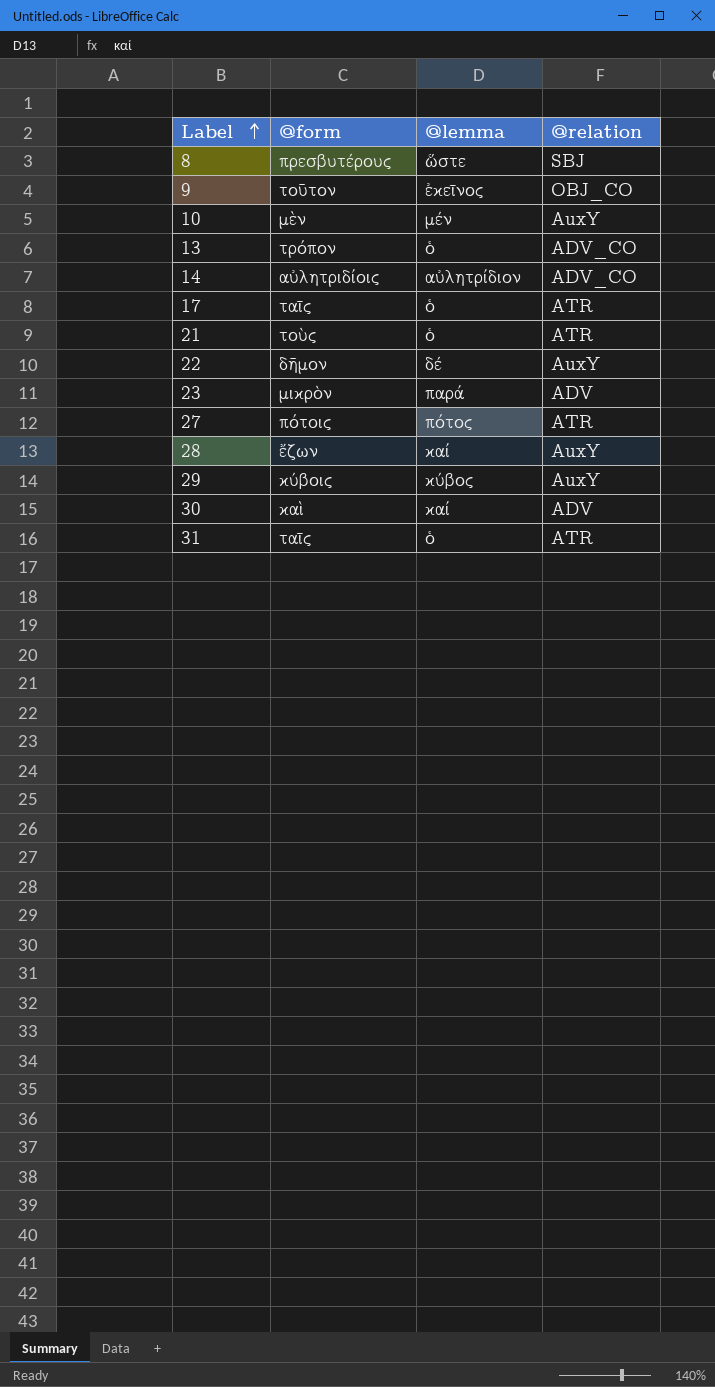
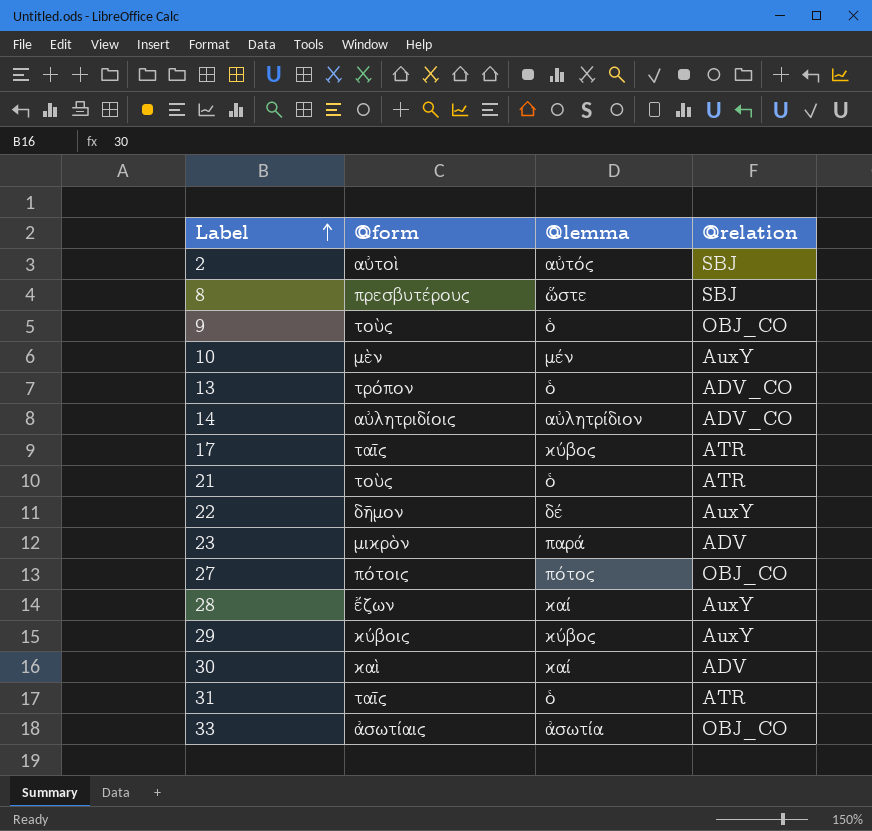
row 2: none -> αὐτοὶ | αὐτός | SBJ
9 | @form: τοῦτον -> τοὺς
9 | @lemma: ἐκεῖνος -> ὁ
17 | @lemma: ὁ -> κύβος
27 | @relation: ATR -> OBJ_CO
row 33: none -> ἀσωτίαις | ἀσωτία | OBJ_CO

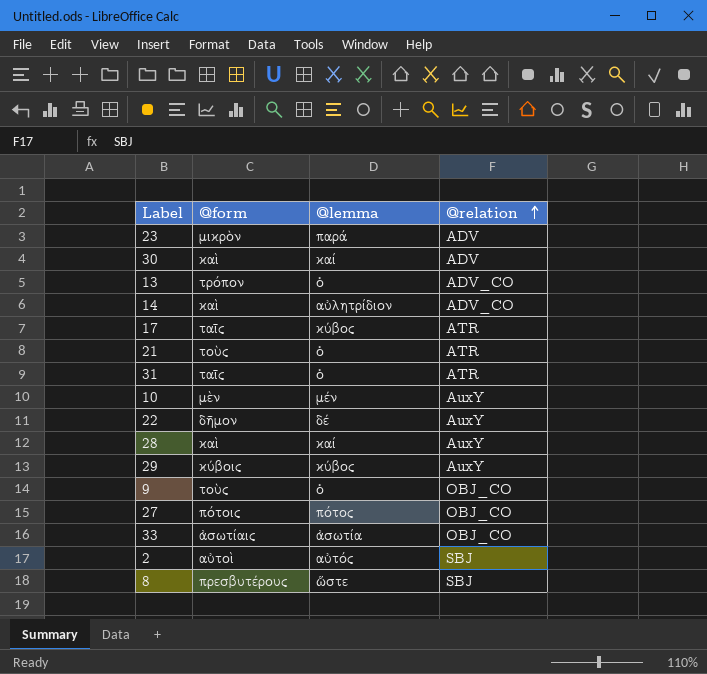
row order: Label ascending -> @relation ascending
14 | @form: αὐλητριδίοις -> καὶ
28 | @form: ἔζων -> καὶ

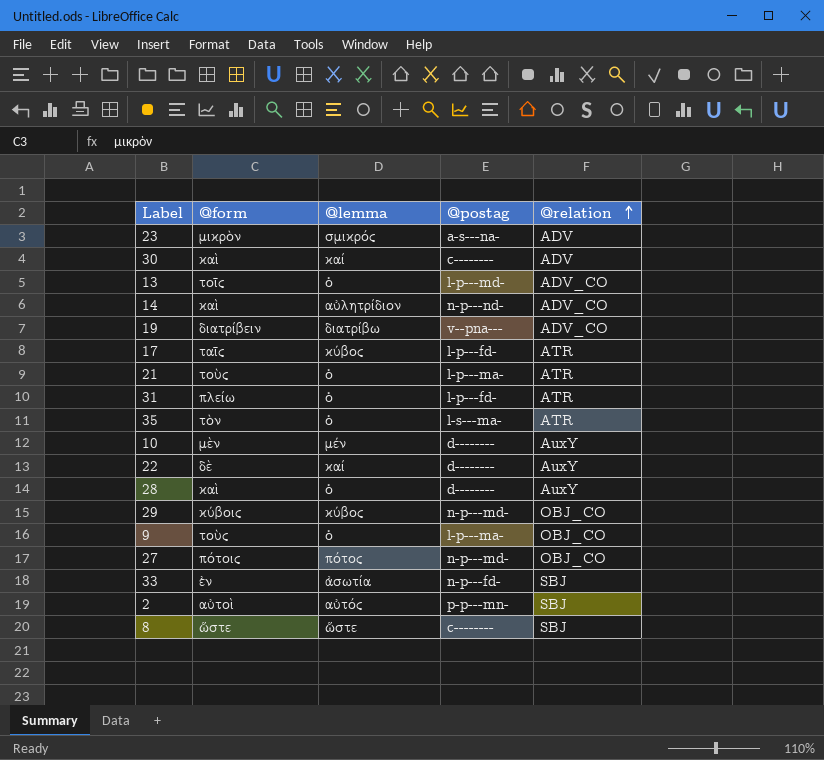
column @postag | position: none -> 4
23 | @lemma: παρά -> σμικρός
13 | @form: τρόπον -> τοῖς
row 19: none -> διατρίβειν | διατρίβω | v--pna--- | ADV_CO
31 | @form: ταῖς -> πλείω
row 35: none -> τὸν | ὁ | l-s---ma- | ATR
22 | @form: δῆμον -> δὲ
22 | @lemma: δέ -> καί
28 | @lemma: καί -> ὁ
29 | @relation: AuxY -> OBJ_CO
33 | @form: ἀσωτίαις -> ἐν
33 | @relation: OBJ_CO -> SBJ
8 | @form: πρεσβυτέρους -> ὥστε

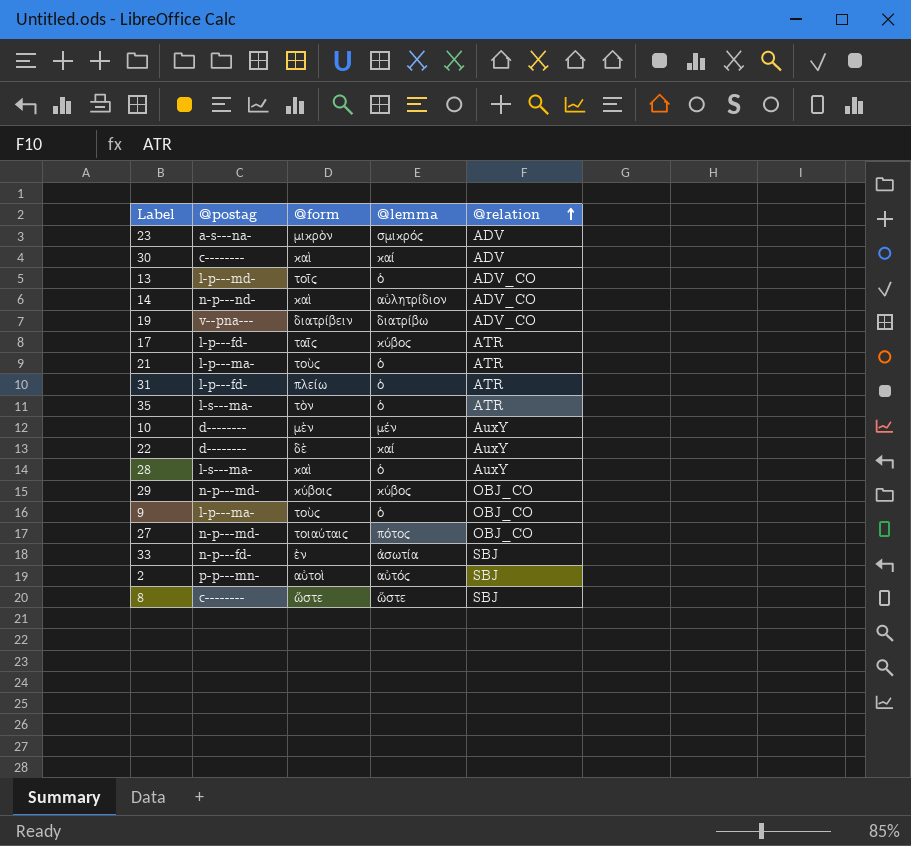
column @postag | position: 4 -> 2
28 | @postag: d-------- -> l-s---ma-
27 | @form: πότοις -> τοιαύταις

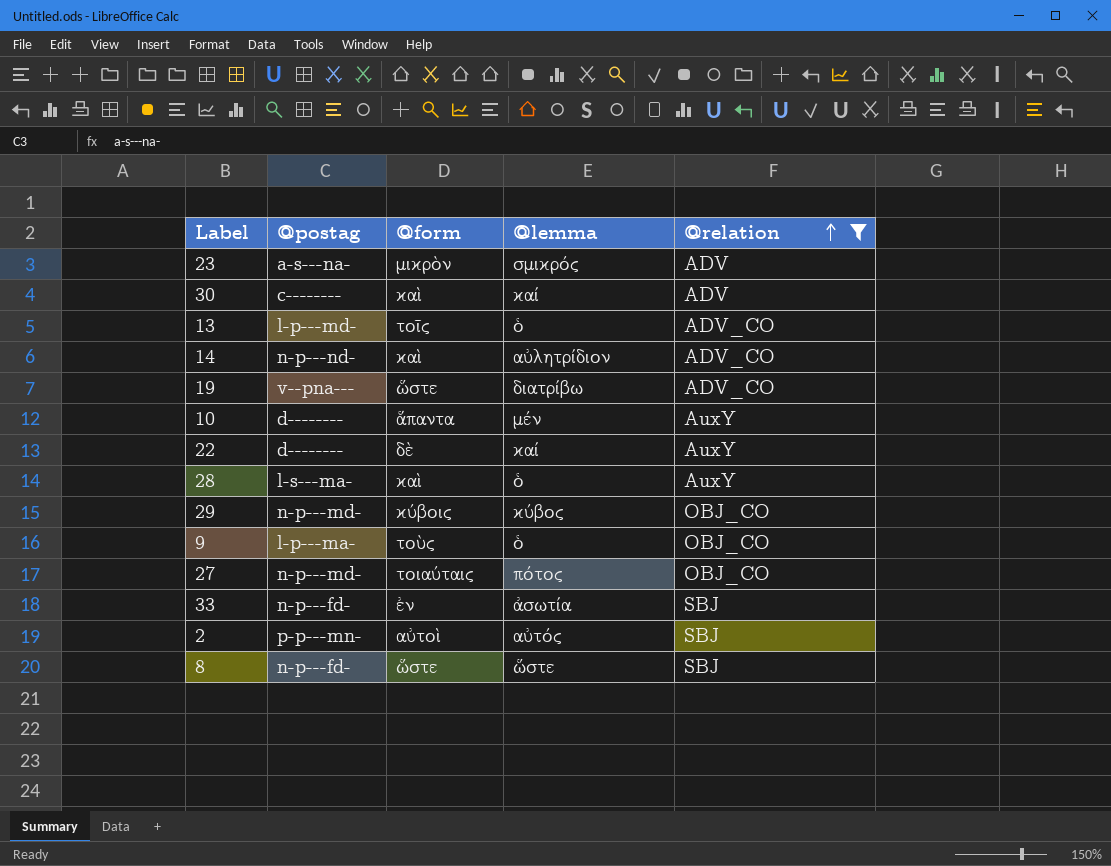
filter: none -> @relation != ATR
19 | @form: διατρίβειν -> ὥστε
10 | @form: μὲν -> ἅπαντα
8 | @postag: c-------- -> n-p---fd-

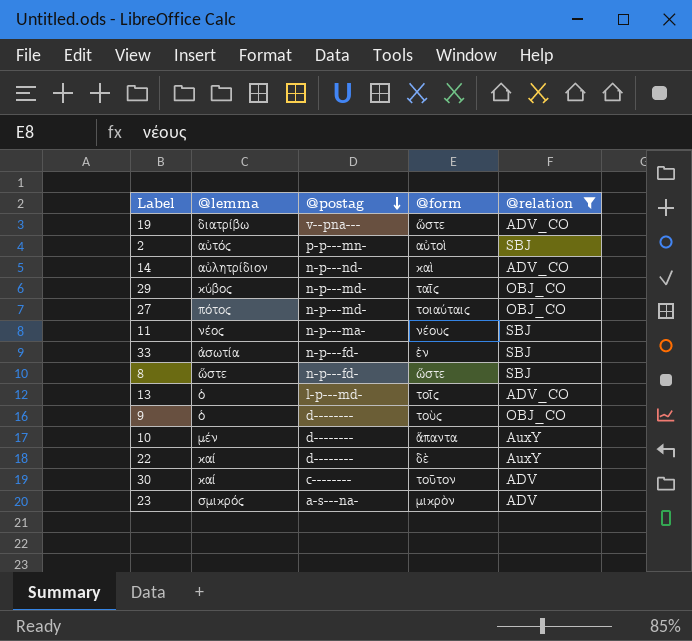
row order: @relation ascending -> @postag descending
column @lemma | position: 4 -> 2
row 28: l-s---ma- | καὶ | ὁ | AuxY -> none
29 | @form: κύβοις -> ταῖς
row 11: none -> νέος | n-p---ma- | νέους | SBJ
9 | @postag: l-p---ma- -> d--------
30 | @form: καὶ -> τοῦτον

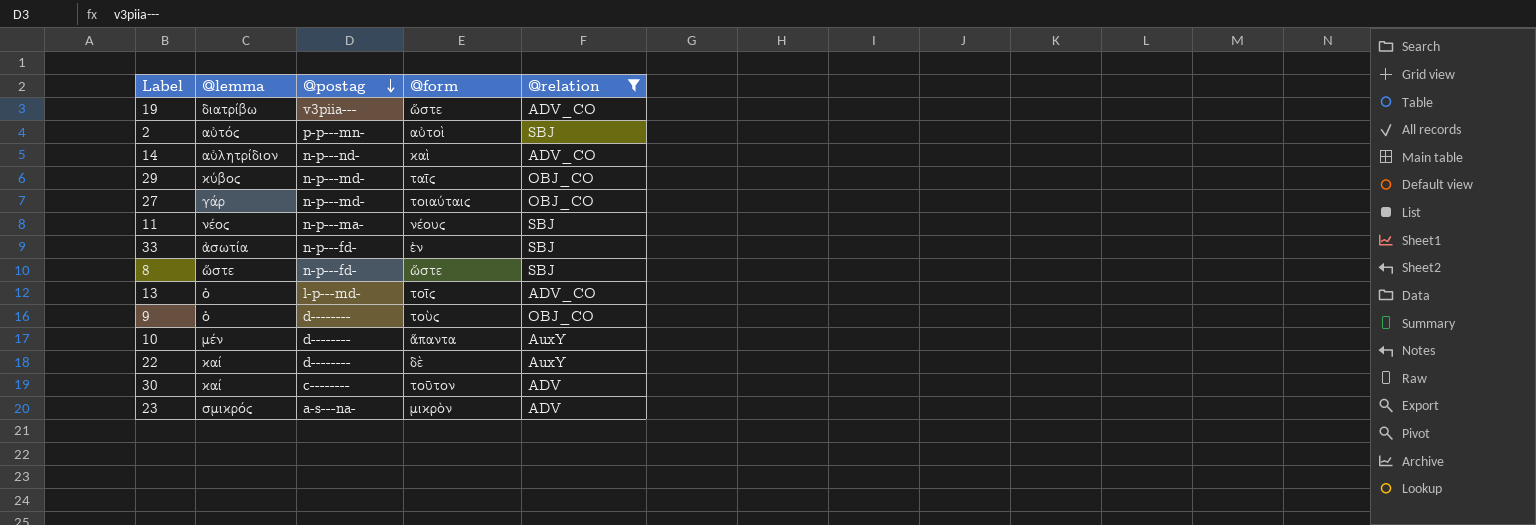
19 | @postag: v--pna--- -> v3piia---
27 | @lemma: πότος -> γάρ

